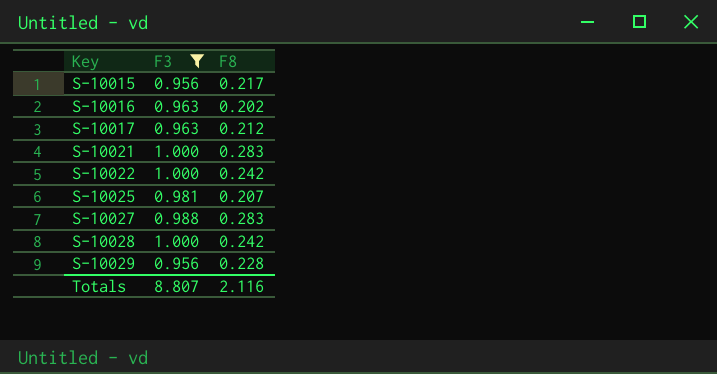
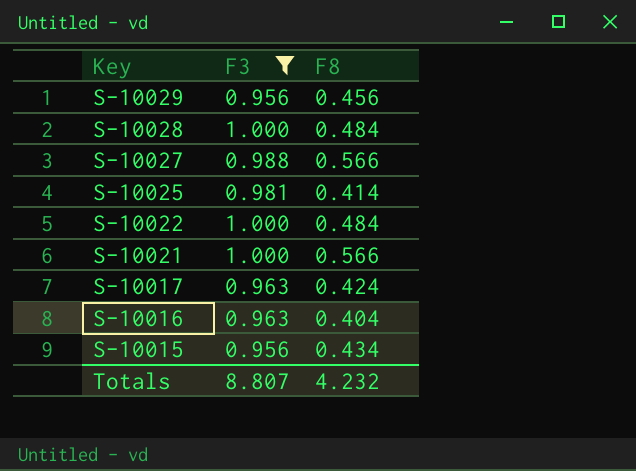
row order: Key ascending -> Key descending
S-10029 | F8: 0.228 -> 0.456
S-10028 | F8: 0.242 -> 0.484
S-10027 | F8: 0.283 -> 0.566
S-10025 | F8: 0.207 -> 0.414
S-10022 | F8: 0.242 -> 0.484
S-10021 | F8: 0.283 -> 0.566
S-10017 | F8: 0.212 -> 0.424
S-10016 | F8: 0.202 -> 0.404
S-10015 | F8: 0.217 -> 0.434
Totals | F8: 2.116 -> 4.232

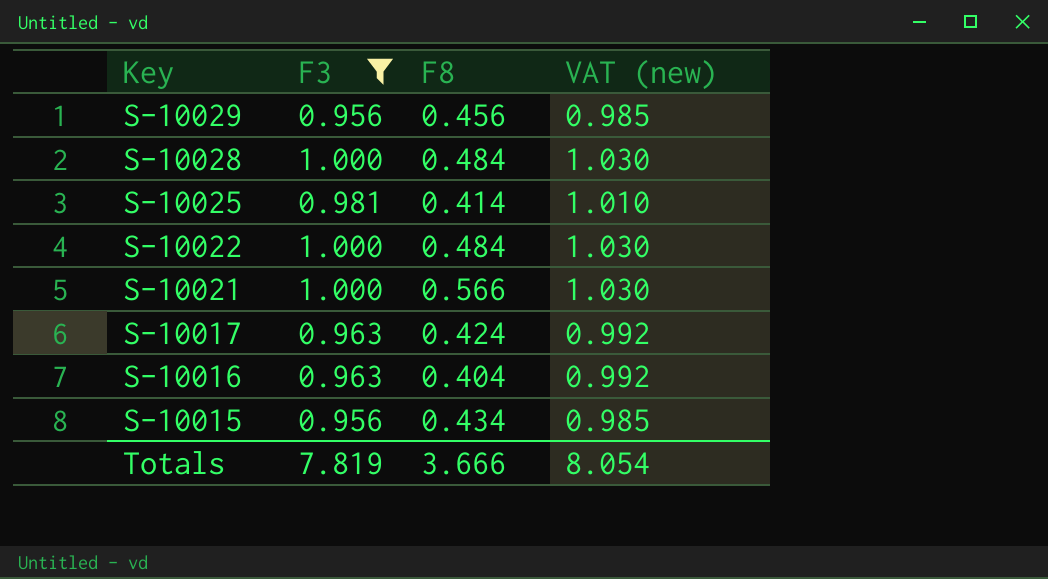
column VAT (new) | formula: none -> [F3] * 1.03
row S-10027: 0.988 | 0.566 -> none
Totals | F3: 8.807 -> 7.819
Totals | F8: 4.232 -> 3.666

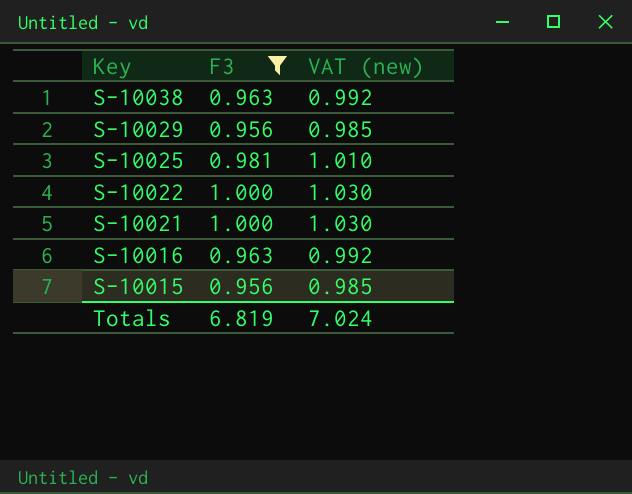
column F8 | position: 3 -> none
row S-10028: 1.000 | 0.484 | 1.030 -> none
row S-10017: 0.963 | 0.424 | 0.992 -> none
row S-10038: none -> 0.963 | 0.992
Totals | F3: 7.819 -> 6.819
Totals | VAT (new): 8.054 -> 7.024

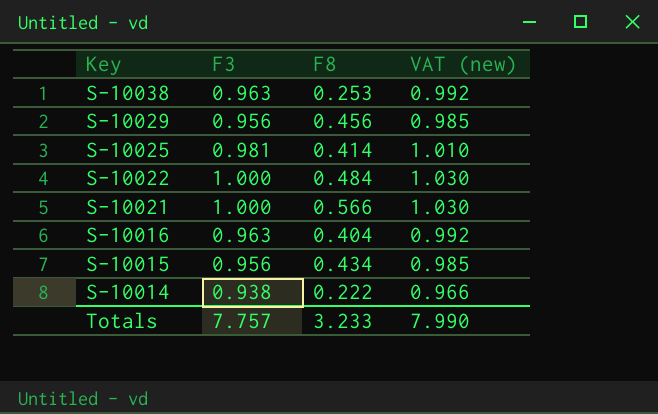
filter: F3 != 0.938 -> none
column F8 | position: none -> 3
Totals | F3: 6.819 -> 7.757
Totals | VAT (new): 7.024 -> 7.990

